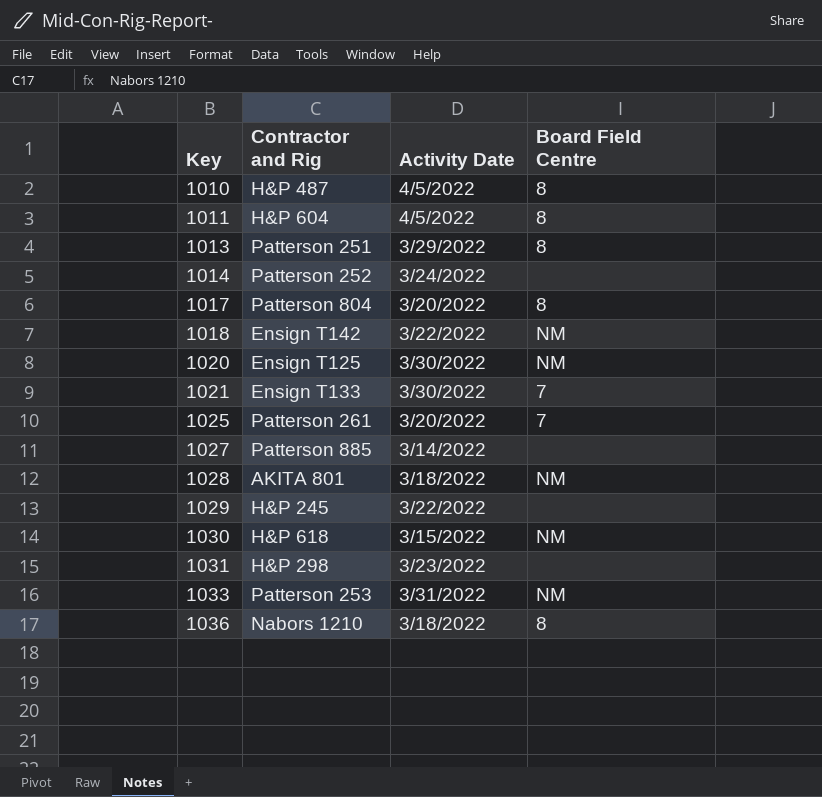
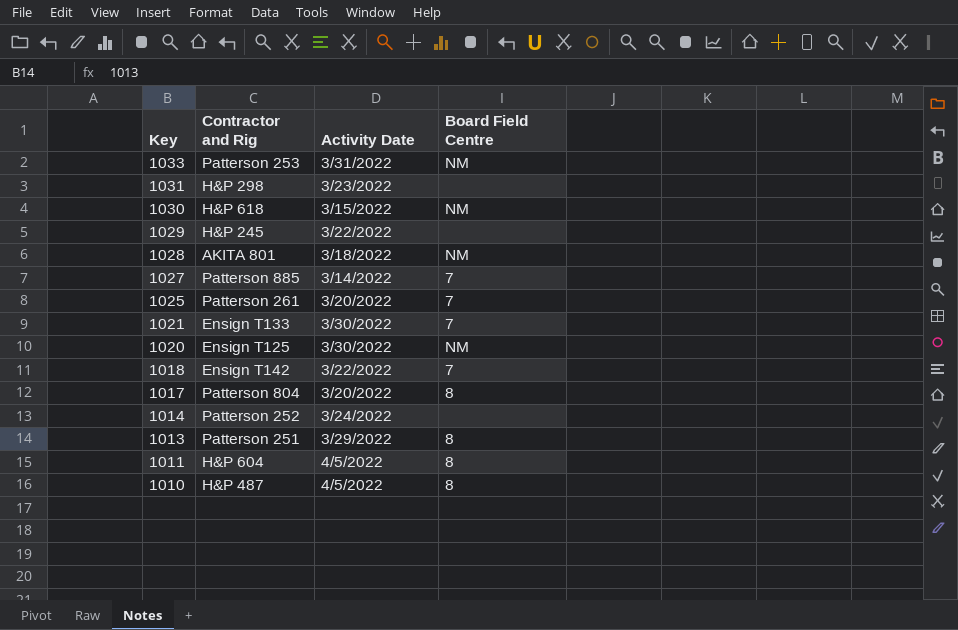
row order: Key ascending -> Key descending
row 1036: Nabors 1210 | 3/18/2022 | 8 -> none
1027 | Board Field Centre: none -> 7
1018 | Board Field Centre: NM -> 7

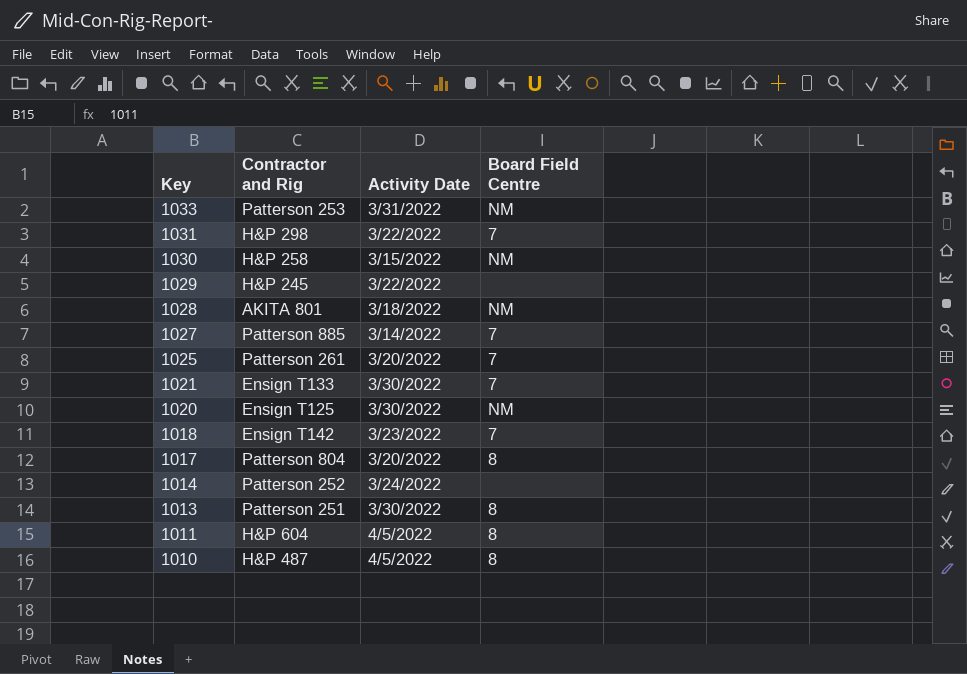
1031 | Activity Date: 3/23/2022 -> 3/22/2022
1031 | Board Field Centre: none -> 7
1030 | Contractor and Rig: H&P 618 -> H&P 258
1018 | Activity Date: 3/22/2022 -> 3/23/2022
1013 | Activity Date: 3/29/2022 -> 3/30/2022

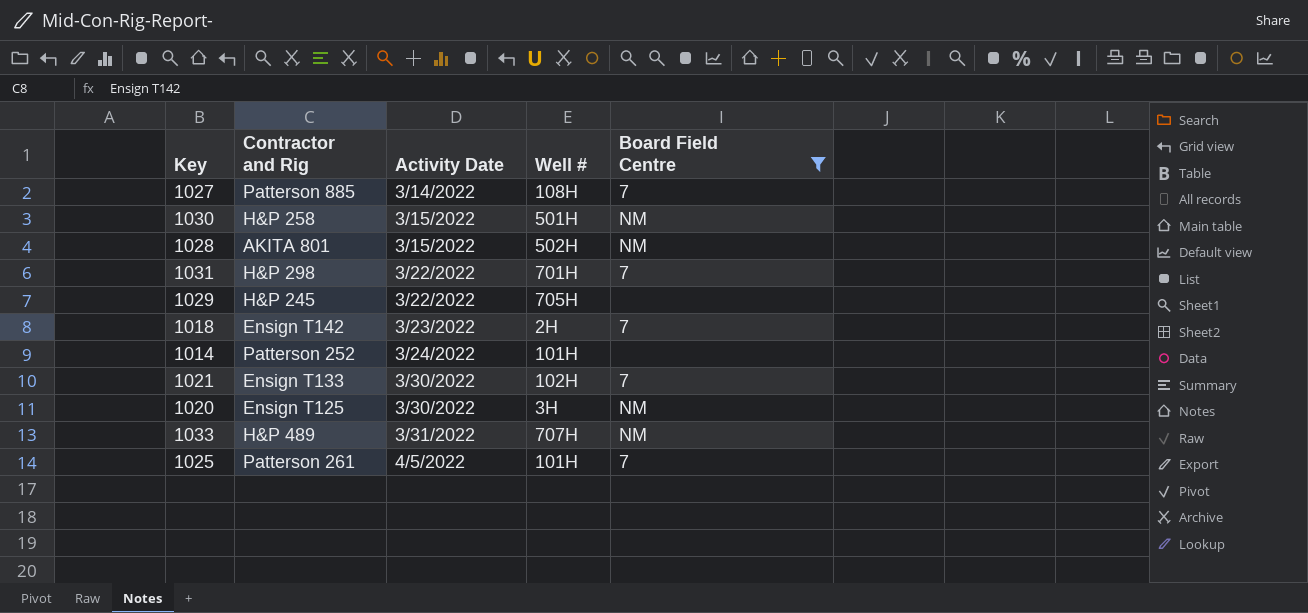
filter: none -> Board Field Centre != 8
row order: Key descending -> Activity Date ascending
column Well # | position: none -> 4
1028 | Activity Date: 3/18/2022 -> 3/15/2022
1033 | Contractor and Rig: Patterson 253 -> H&P 489
1025 | Activity Date: 3/20/2022 -> 4/5/2022

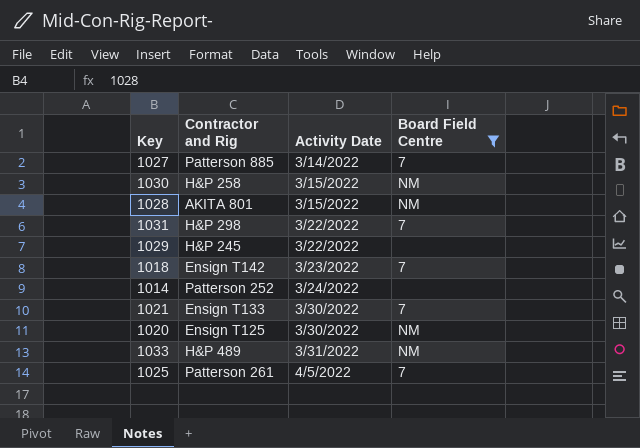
column Well # | position: 4 -> none

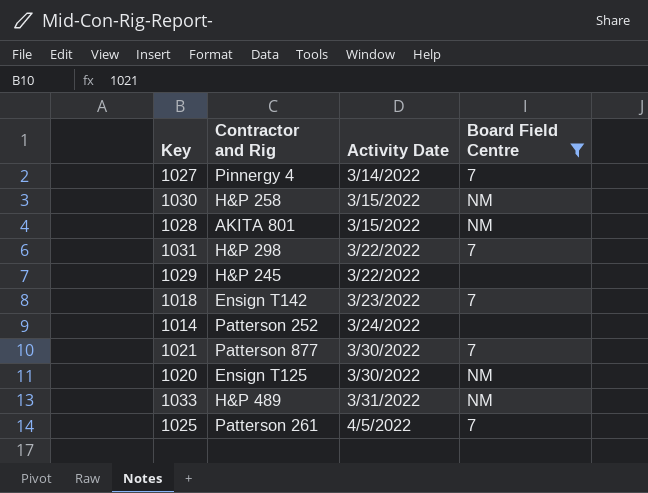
1027 | Contractor and Rig: Patterson 885 -> Pinnergy 4
1021 | Contractor and Rig: Ensign T133 -> Patterson 877

